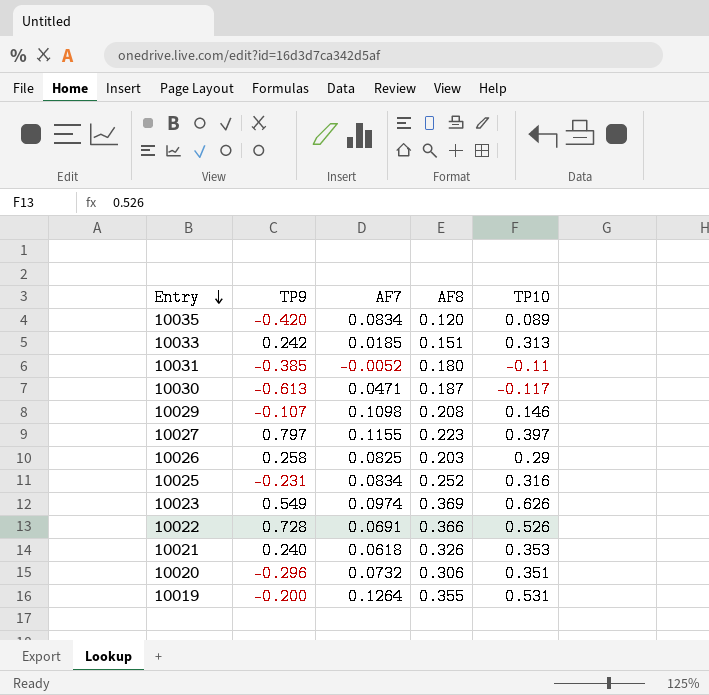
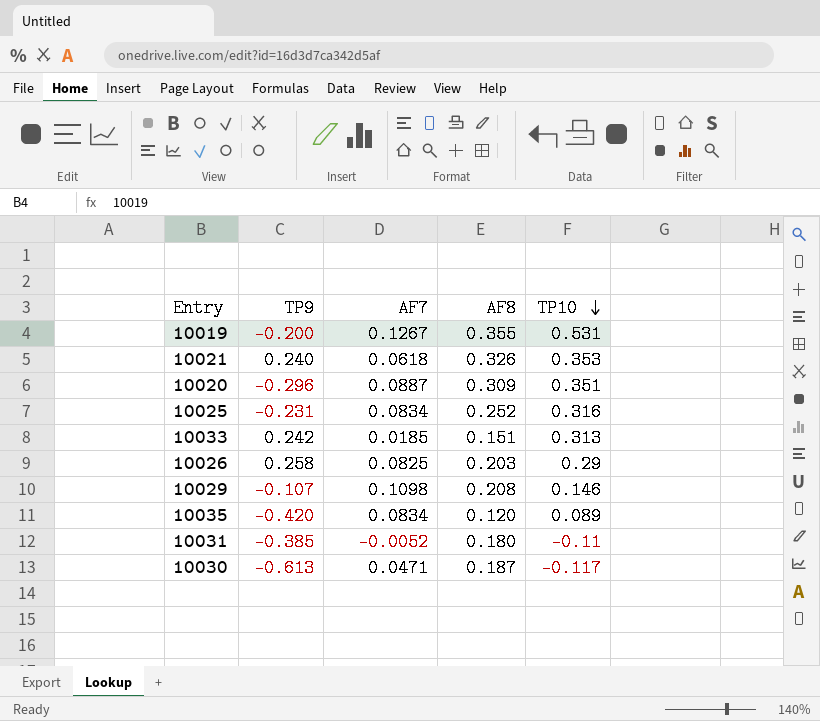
row order: Entry descending -> TP10 descending
row 10027: 0.797 | 0.1155 | 0.223 | 0.397 -> none
row 10023: 0.549 | 0.0974 | 0.369 | 0.626 -> none
row 10022: 0.728 | 0.0691 | 0.366 | 0.526 -> none
10019 | AF7: 0.1264 -> 0.1267
10020 | AF7: 0.0732 -> 0.0887
10020 | AF8: 0.306 -> 0.309

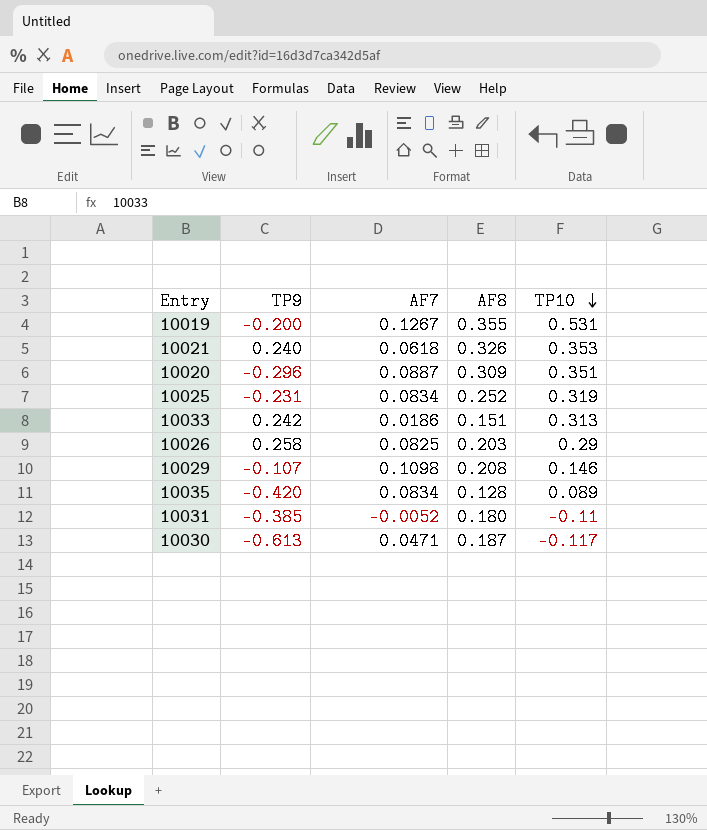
10025 | TP10: 0.316 -> 0.319
10033 | AF7: 0.0185 -> 0.0186
10035 | AF8: 0.120 -> 0.128

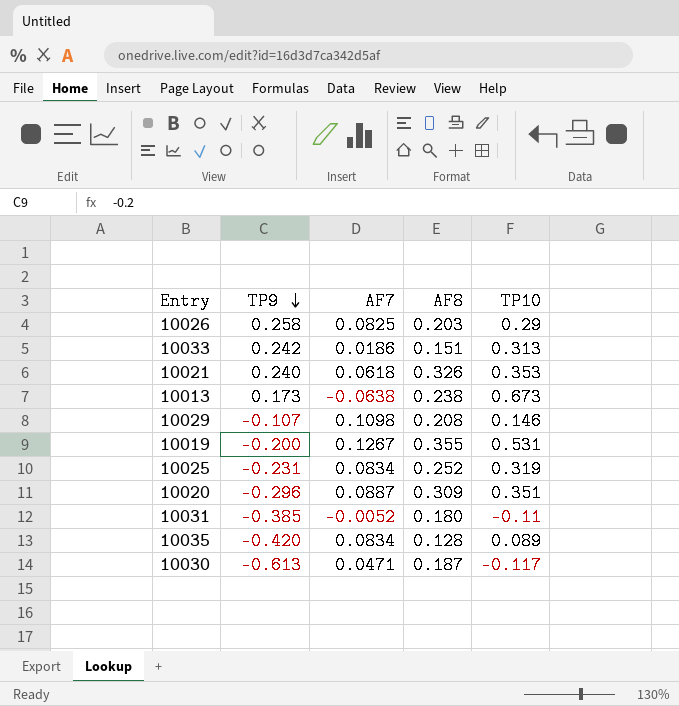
row order: TP10 descending -> TP9 descending
row 10013: none -> 0.173 | -0.0638 | 0.238 | 0.673

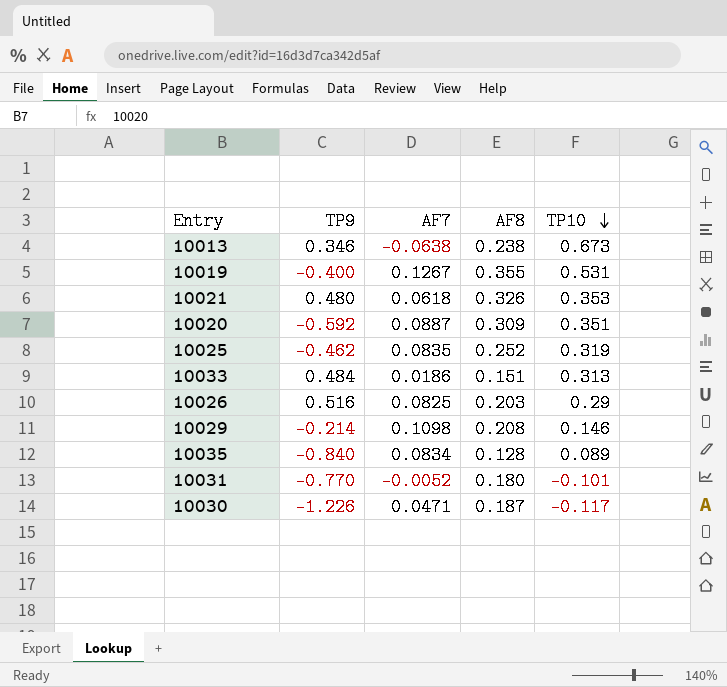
row order: TP9 descending -> TP10 descending
10013 | TP9: 0.173 -> 0.346
10019 | TP9: -0.200 -> -0.400
10021 | TP9: 0.240 -> 0.480
10020 | TP9: -0.296 -> -0.592
10025 | TP9: -0.231 -> -0.462
10025 | AF7: 0.0834 -> 0.0835
10033 | TP9: 0.242 -> 0.484
10026 | TP9: 0.258 -> 0.516
10029 | TP9: -0.107 -> -0.214
10035 | TP9: -0.420 -> -0.840
10031 | TP9: -0.385 -> -0.770
10031 | TP10: -0.11 -> -0.101
10030 | TP9: -0.613 -> -1.226

